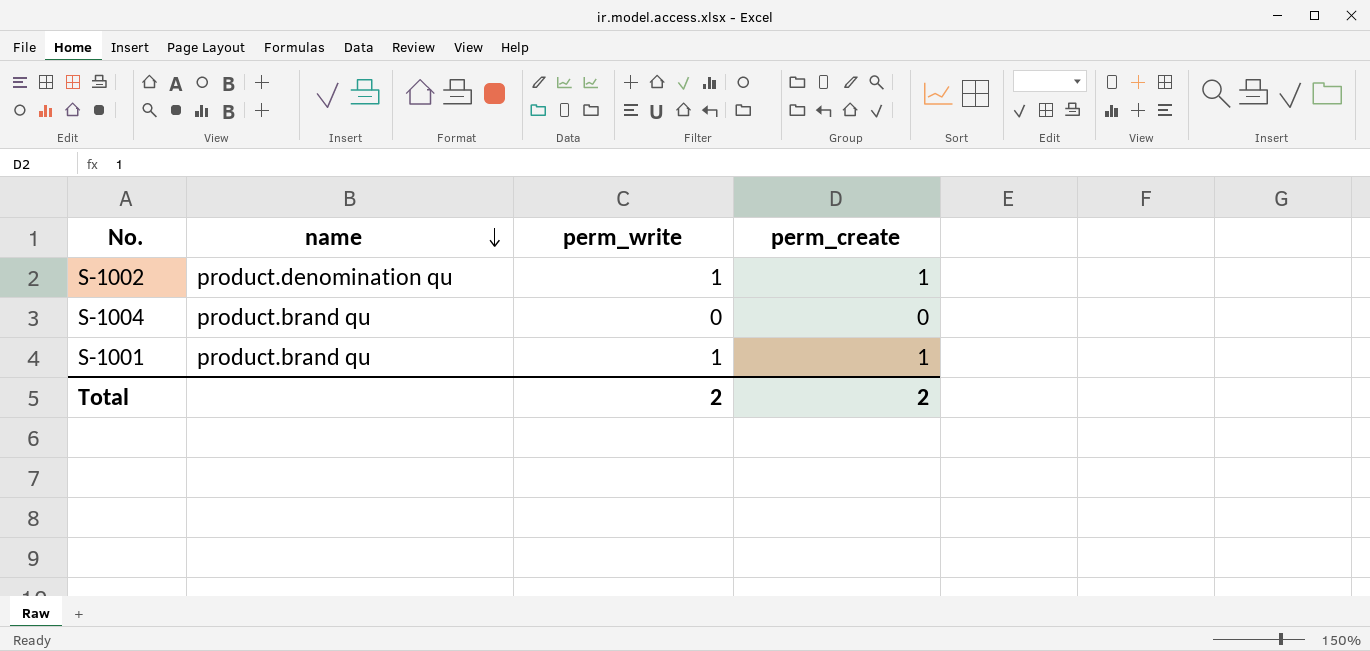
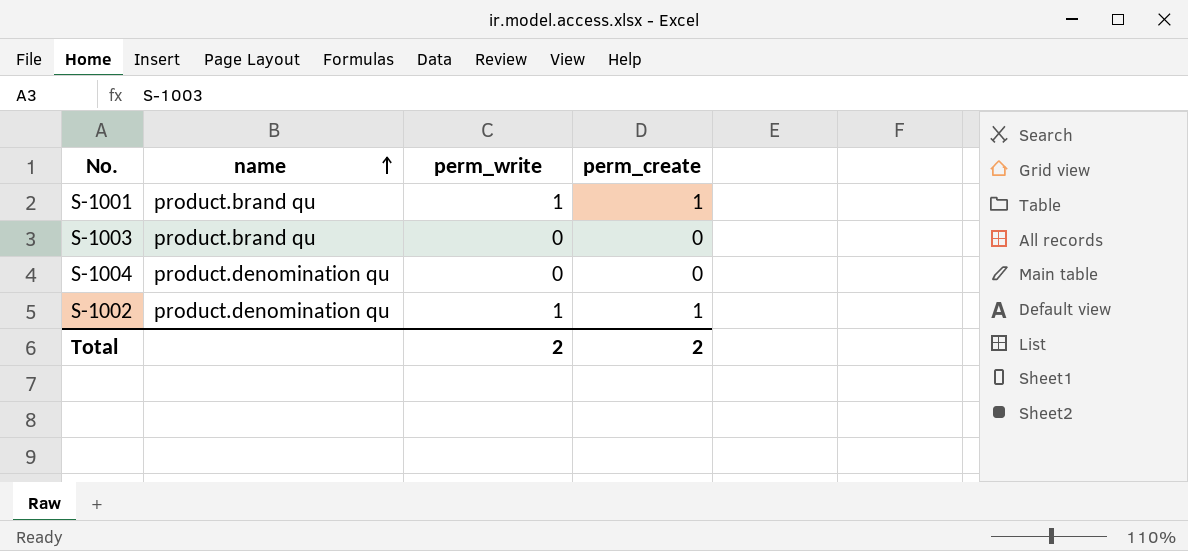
row order: name descending -> name ascending
row S-1003: none -> product.brand qu | 0 | 0
S-1004 | name: product.brand qu -> product.denomination qu

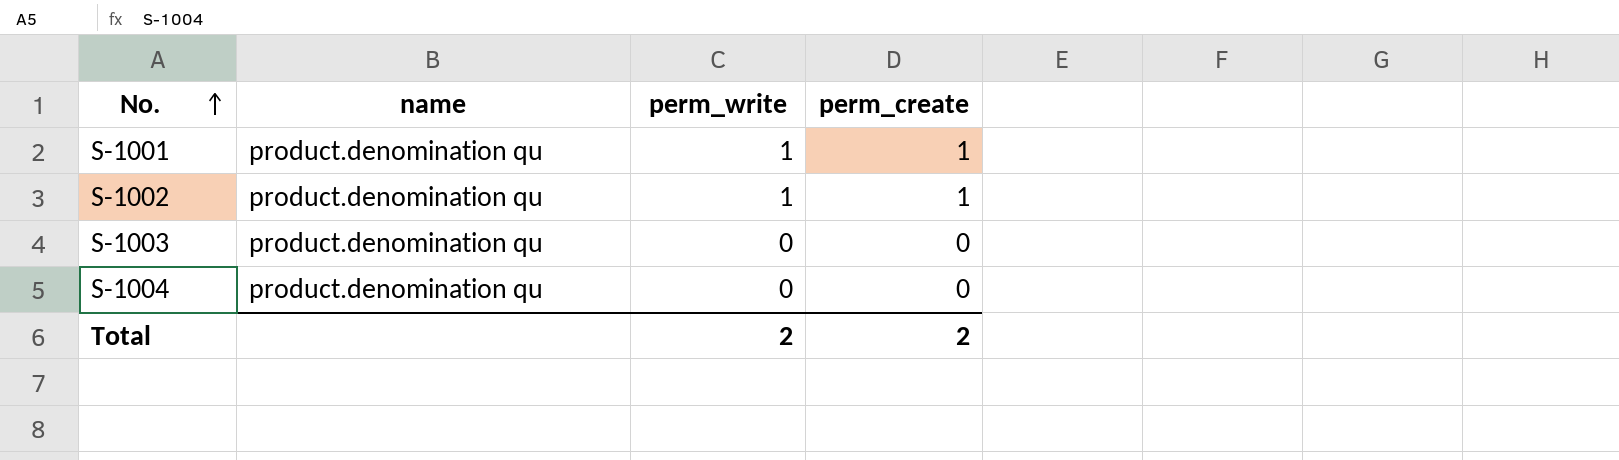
row order: name ascending -> No. ascending
S-1001 | name: product.brand qu -> product.denomination qu
S-1003 | name: product.brand qu -> product.denomination qu

